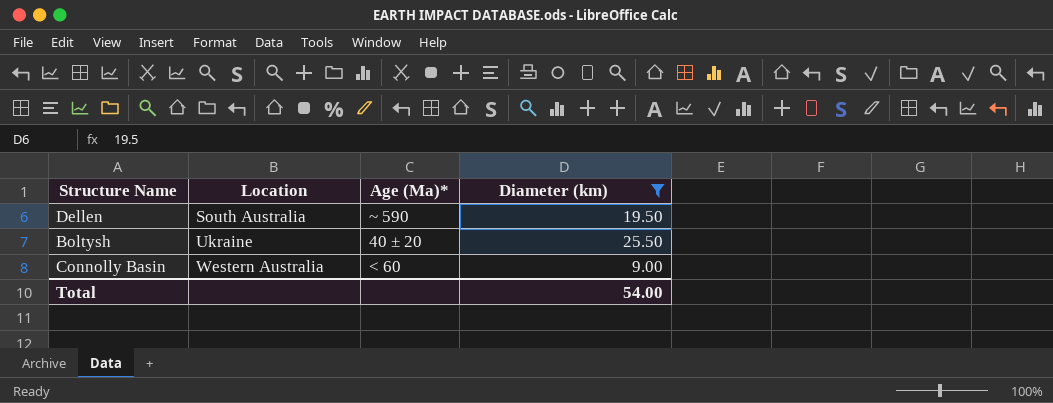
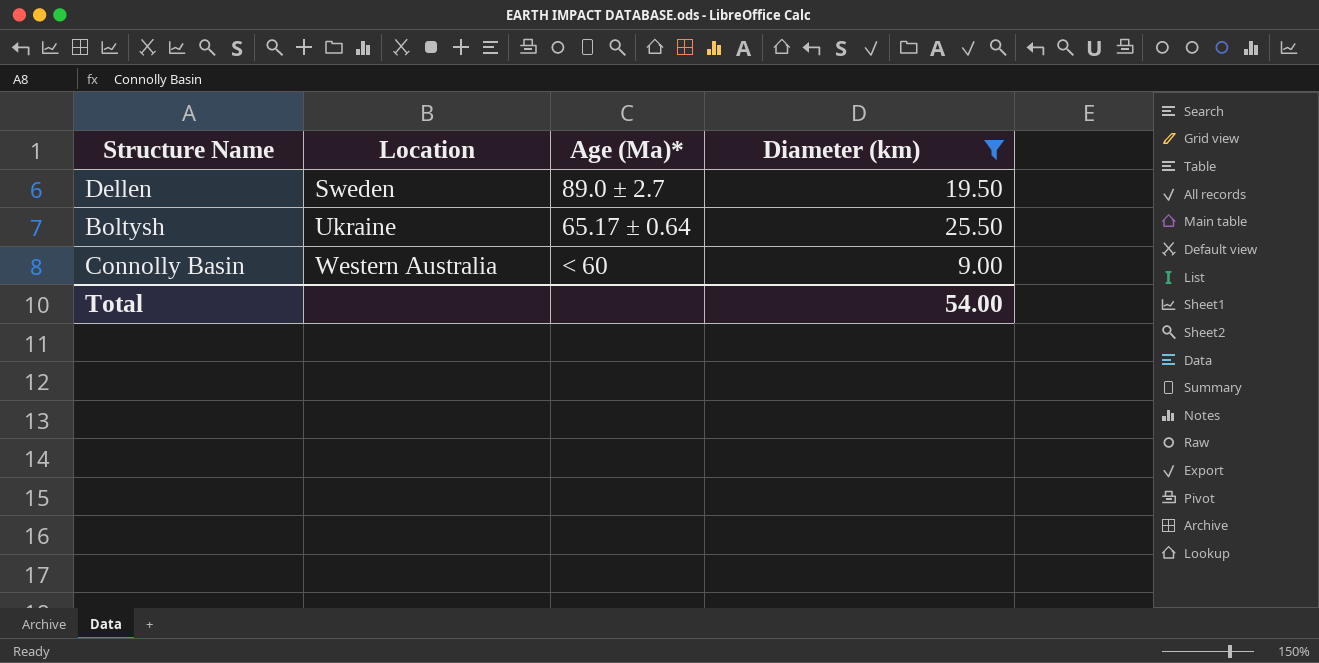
Dellen | Location: South Australia -> Sweden
Dellen | Age (Ma)*: ~ 590 -> 89.0 ± 2.7
Boltysh | Age (Ma)*: 40 ± 20 -> 65.17 ± 0.64

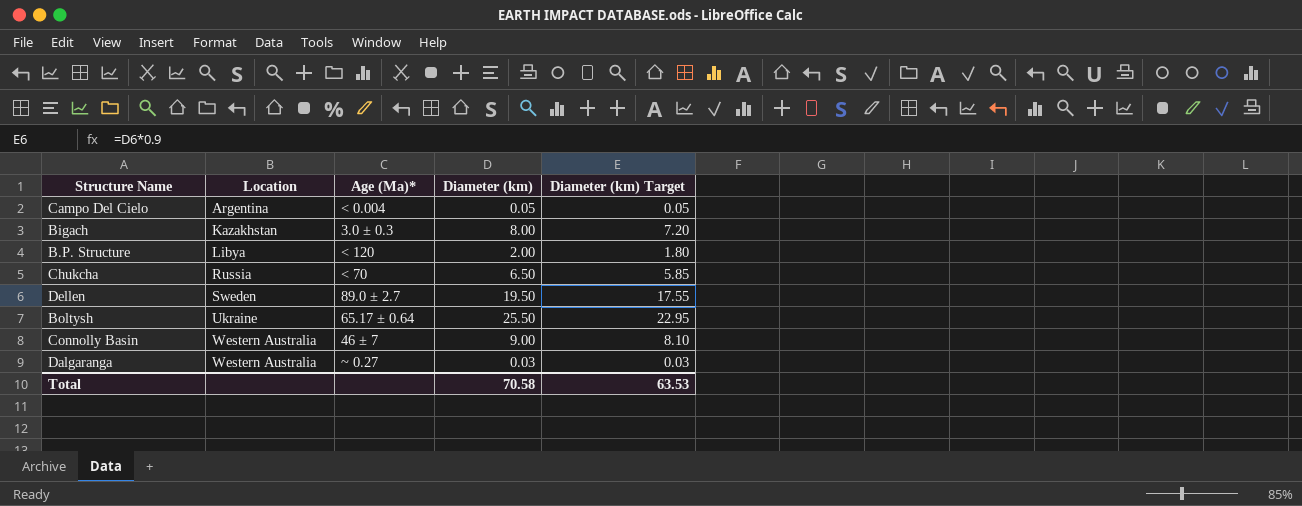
filter: Diameter (km) >= 9.00 -> none
column Diameter (km) Target | formula: none -> [Diameter (km)] * 0.9
Connolly Basin | Age (Ma)*: < 60 -> 46 ± 7
Total | Diameter (km): 54.00 -> 70.58

